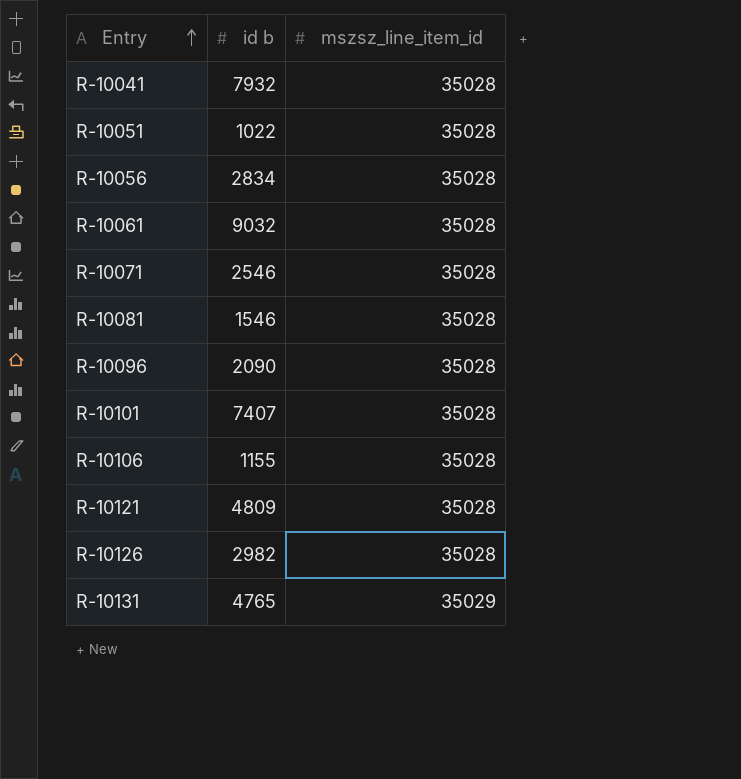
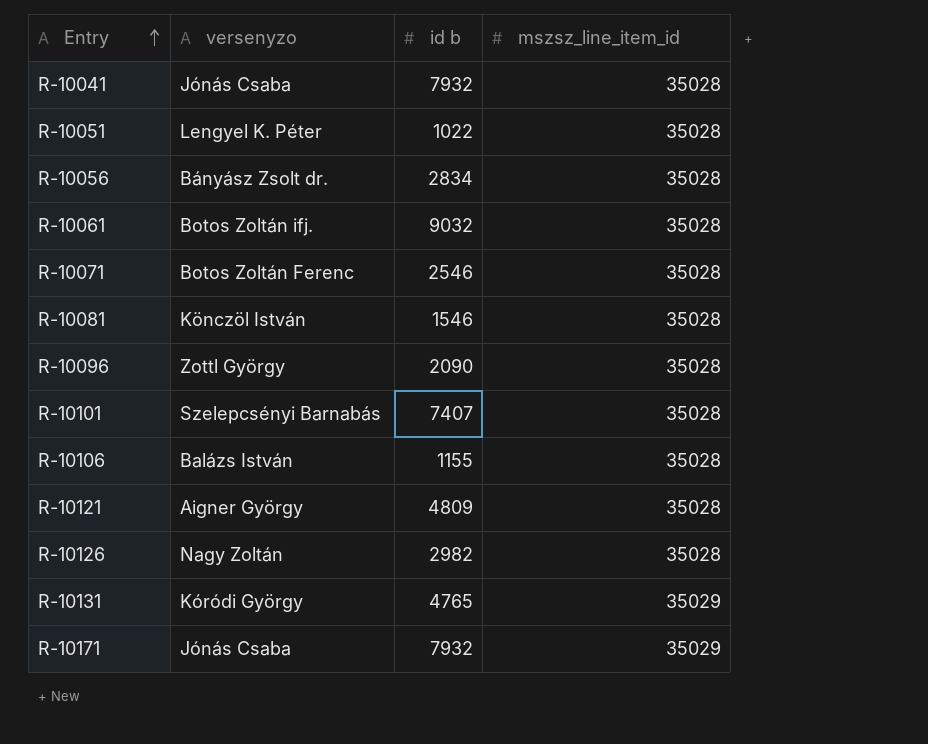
column versenyzo | position: none -> 2
row R-10171: none -> Jónás Csaba | 7932 | 35029

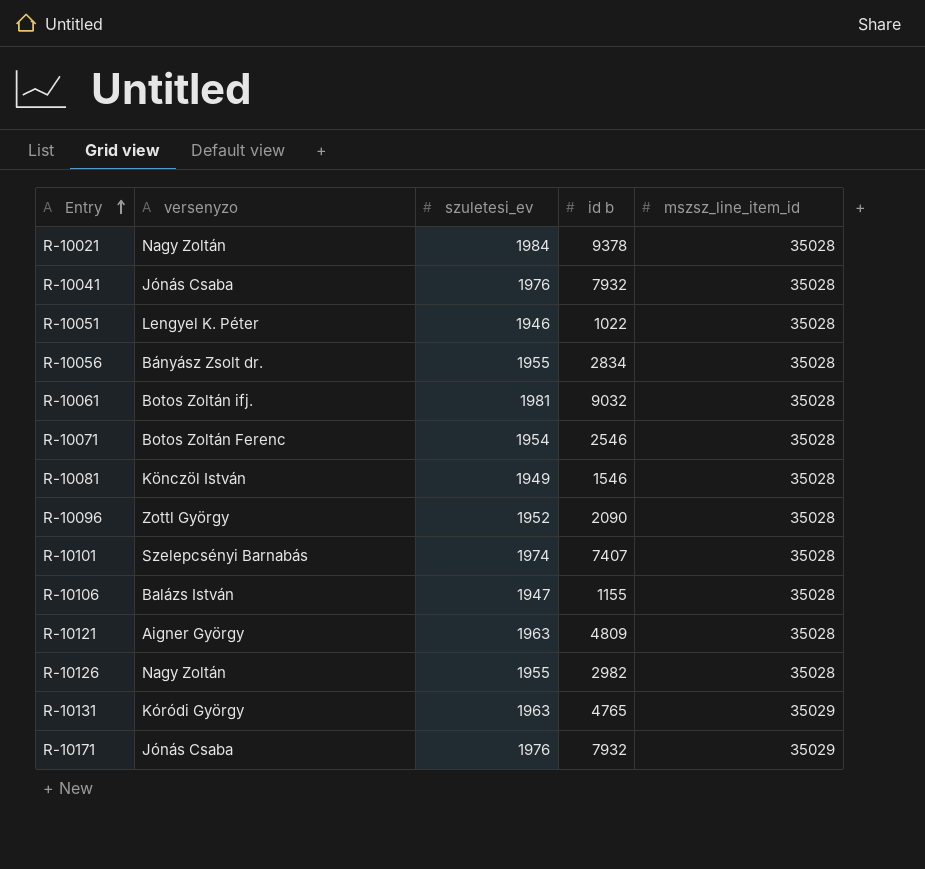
column szuletesi_ev | position: none -> 3
row R-10021: none -> Nagy Zoltán | 1984 | 9378 | 35028

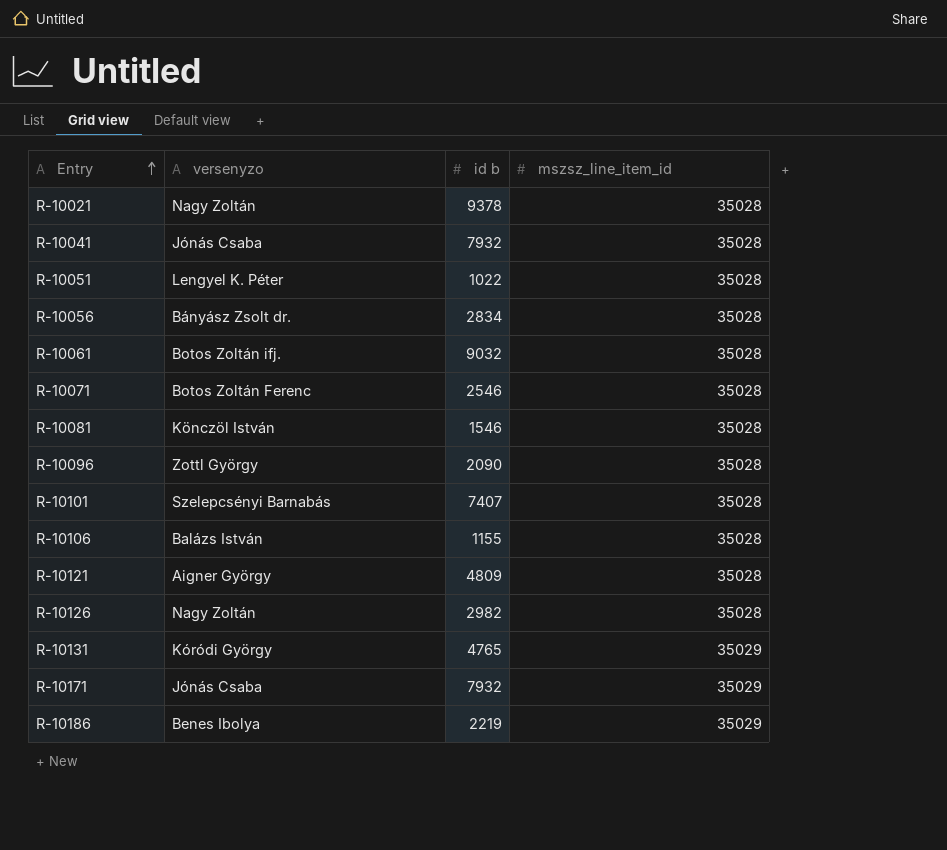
column szuletesi_ev | position: 3 -> none
row R-10186: none -> Benes Ibolya | 2219 | 35029

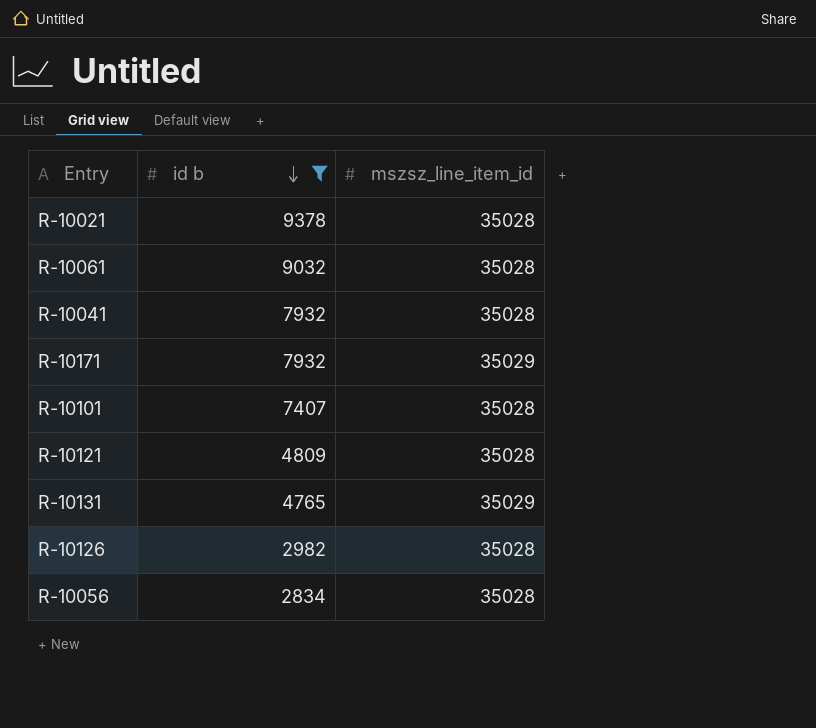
filter: none -> id b >= 2834
row order: Entry ascending -> id b descending
column versenyzo | position: 2 -> none

